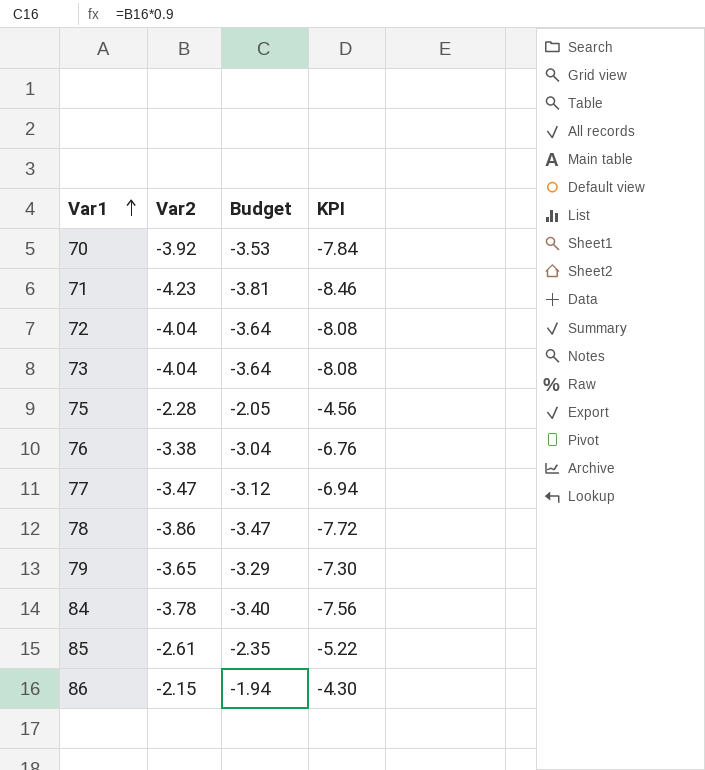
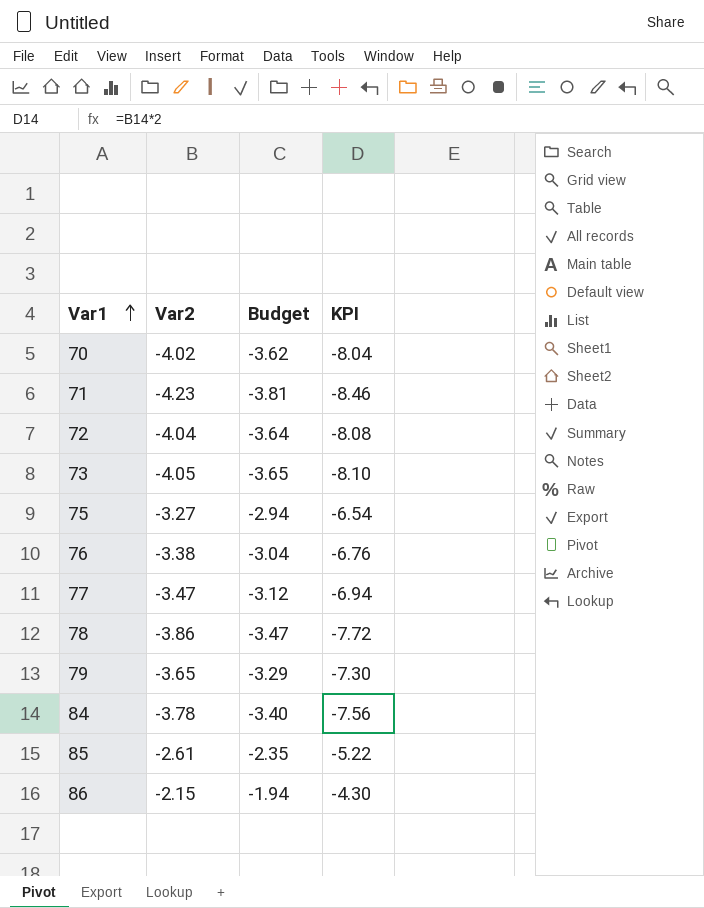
70 | Var2: -3.92 -> -4.02
70 | Budget: -3.53 -> -3.62
70 | KPI: -7.84 -> -8.04
73 | Var2: -4.04 -> -4.05
73 | Budget: -3.64 -> -3.65
73 | KPI: -8.08 -> -8.10
75 | Var2: -2.28 -> -3.27
75 | Budget: -2.05 -> -2.94
75 | KPI: -4.56 -> -6.54

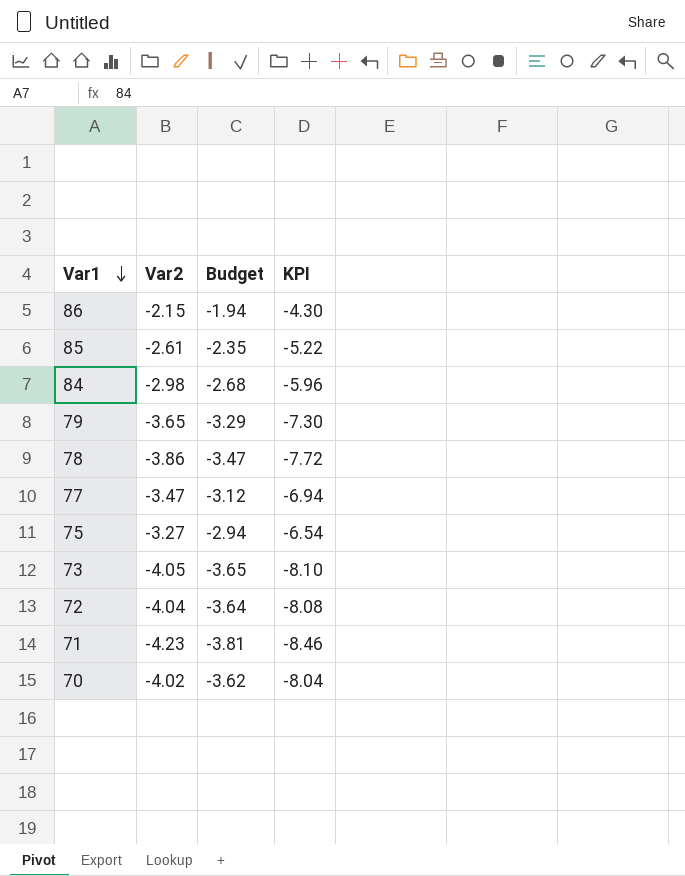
row order: Var1 ascending -> Var1 descending
row 76: -3.38 | -3.04 | -6.76 -> none
84 | Var2: -3.78 -> -2.98
84 | Budget: -3.40 -> -2.68
84 | KPI: -7.56 -> -5.96

